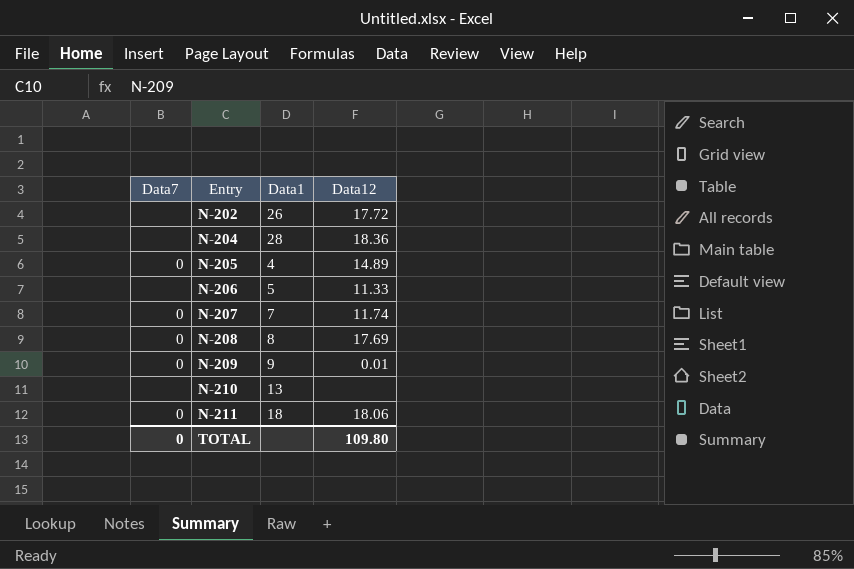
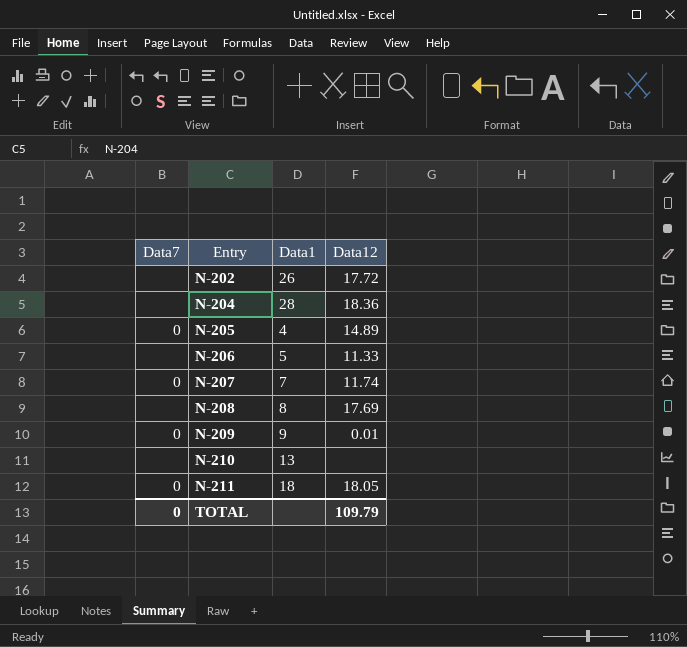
N-208 | Data7: 0 -> none
N-211 | Data12: 18.06 -> 18.05
TOTAL | Data12: 109.80 -> 109.79

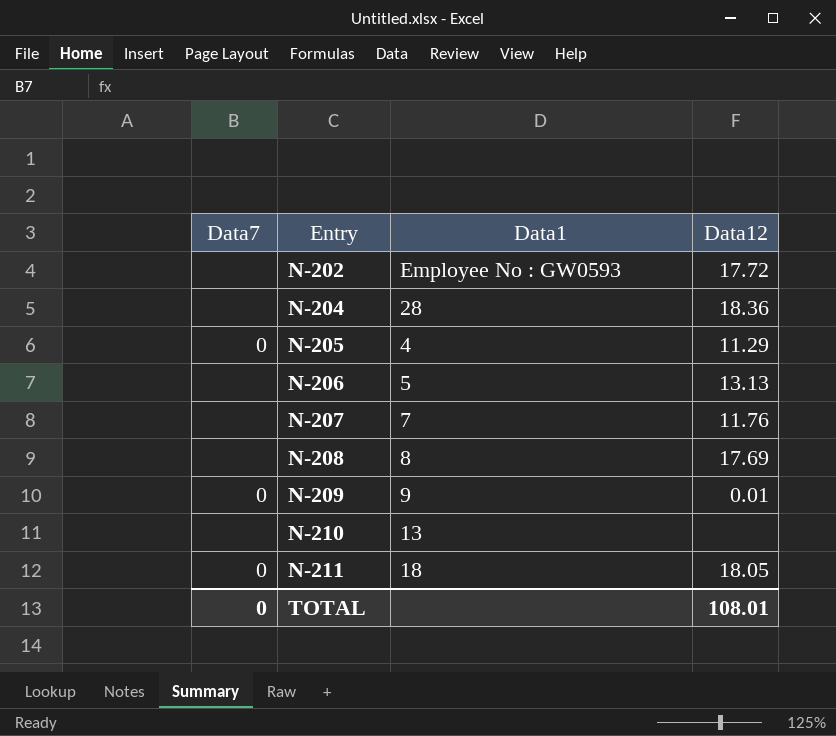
N-202 | Data1: 26 -> Employee No : GW0593
N-205 | Data12: 14.89 -> 11.29
N-206 | Data12: 11.33 -> 13.13
N-207 | Data7: 0 -> none
N-207 | Data12: 11.74 -> 11.76
TOTAL | Data12: 109.79 -> 108.01

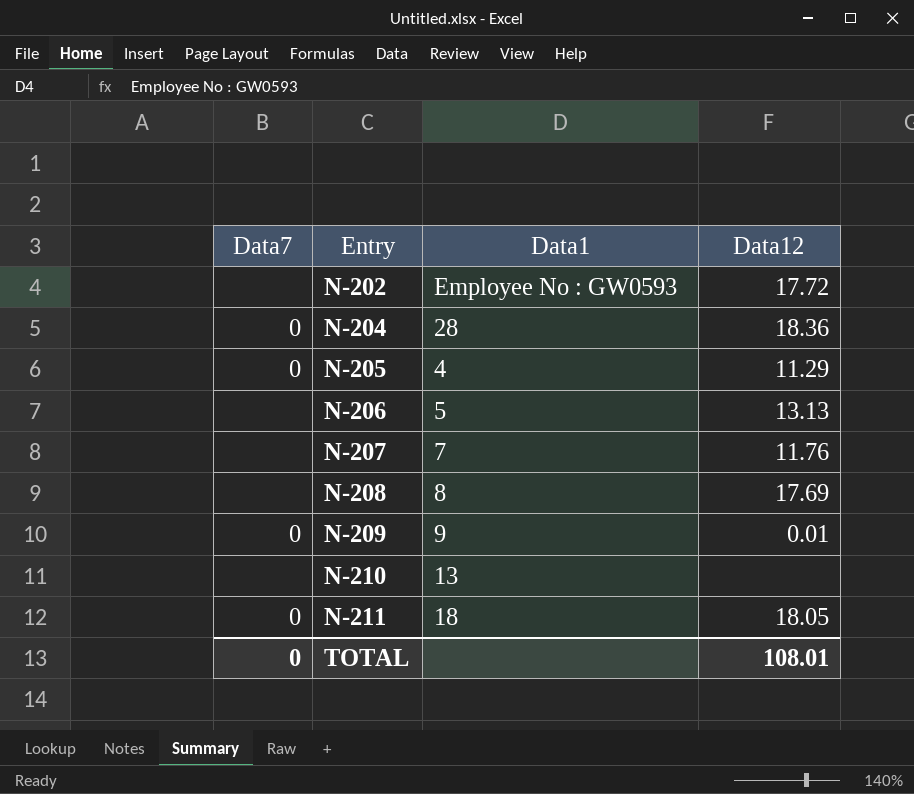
N-204 | Data7: none -> 0

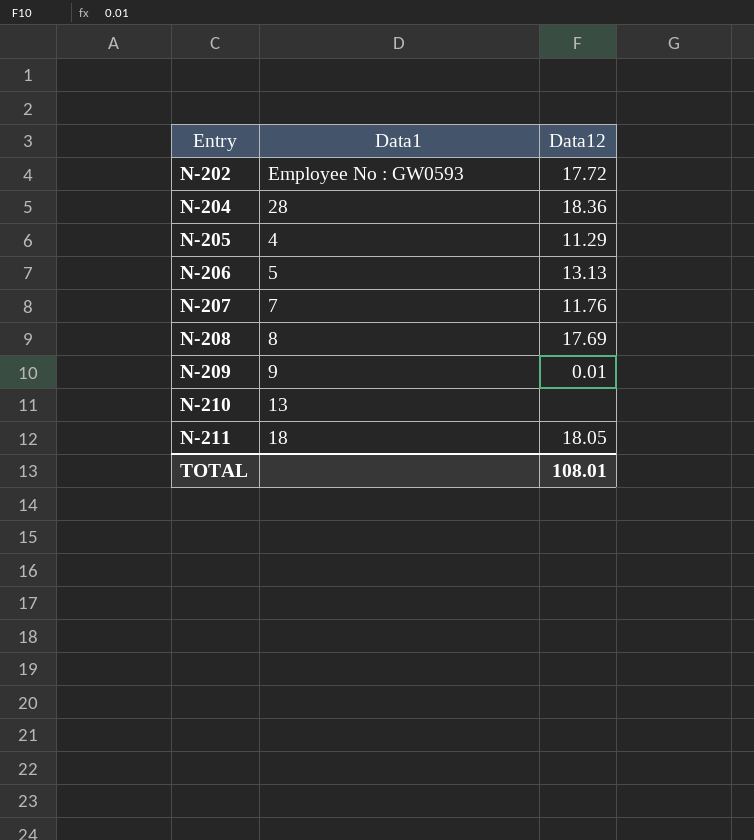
column Data7 | position: 1 -> none

